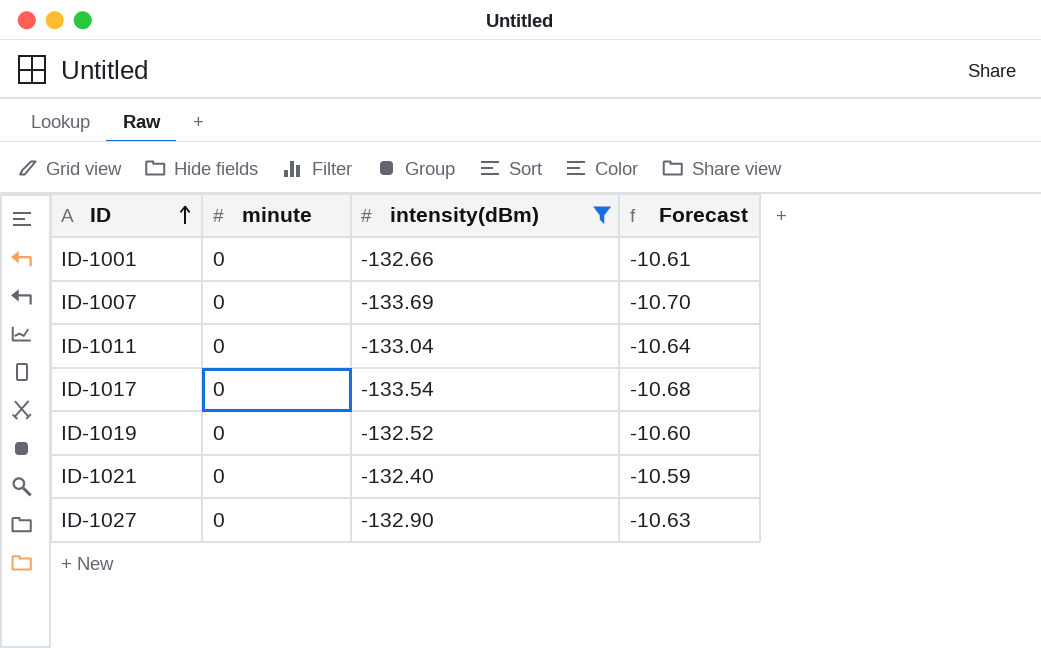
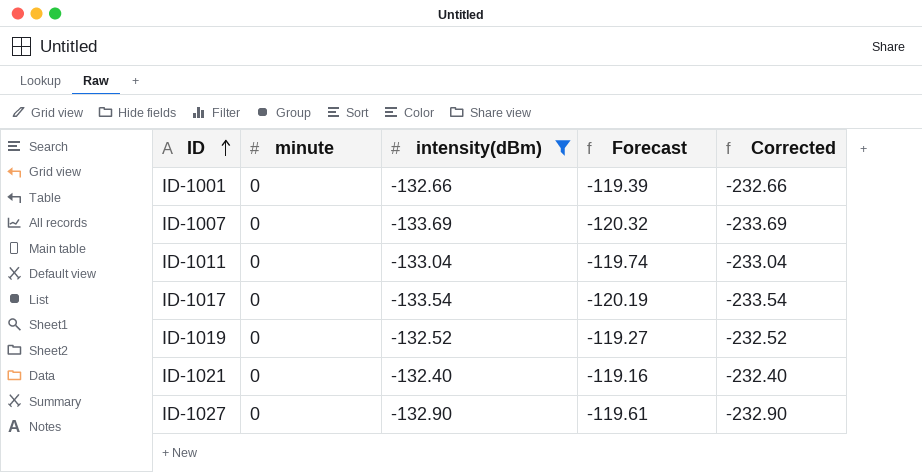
column Forecast | formula: [intensity(dBm)] * 0.08 -> [intensity(dBm)] * 0.9
column Corrected | formula: none -> [intensity(dBm)] - 100

